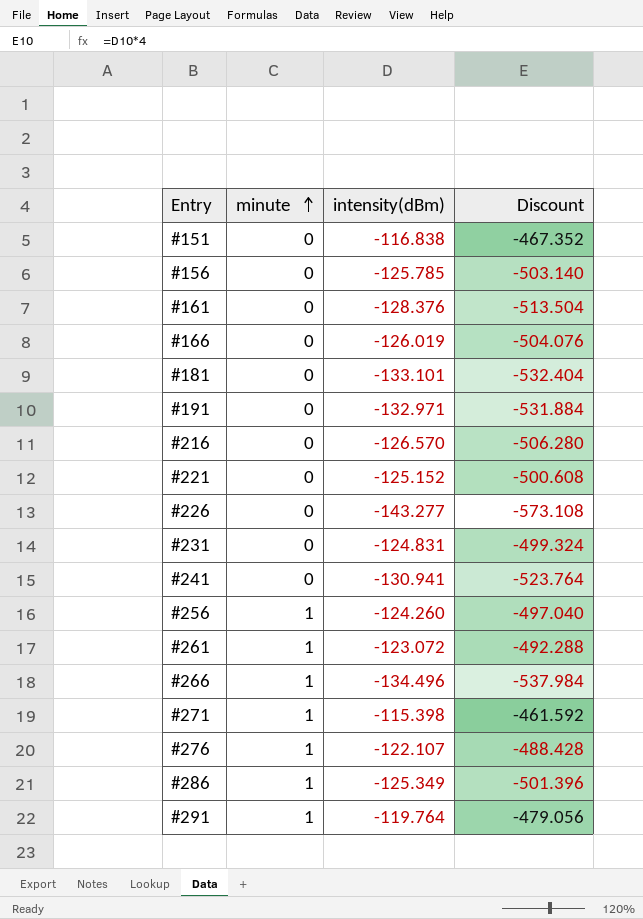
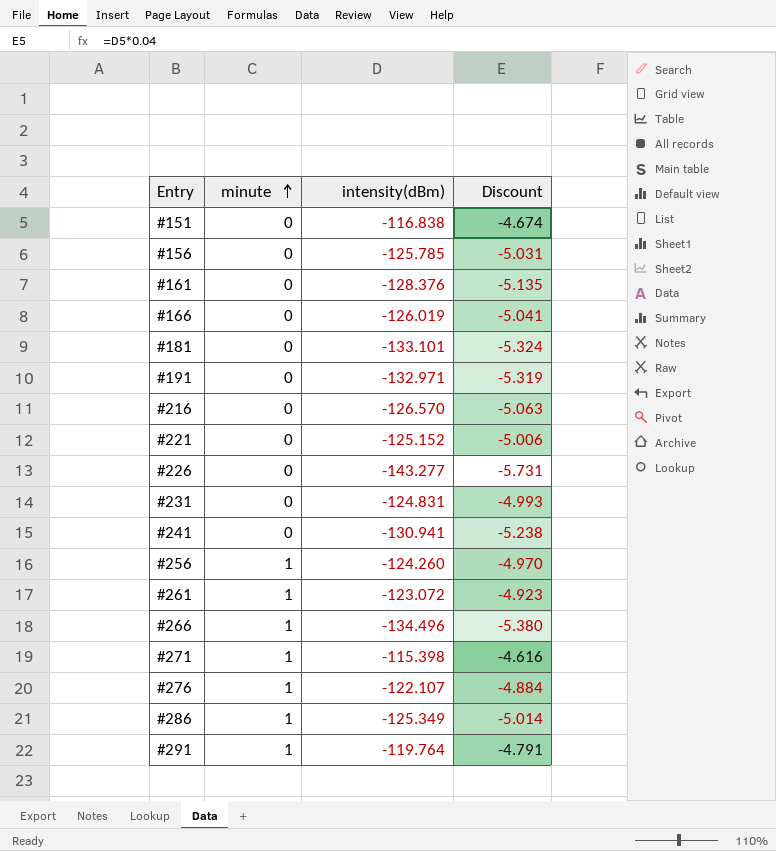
column Discount | formula: [intensity(dBm)] * 4 -> [intensity(dBm)] * 0.04

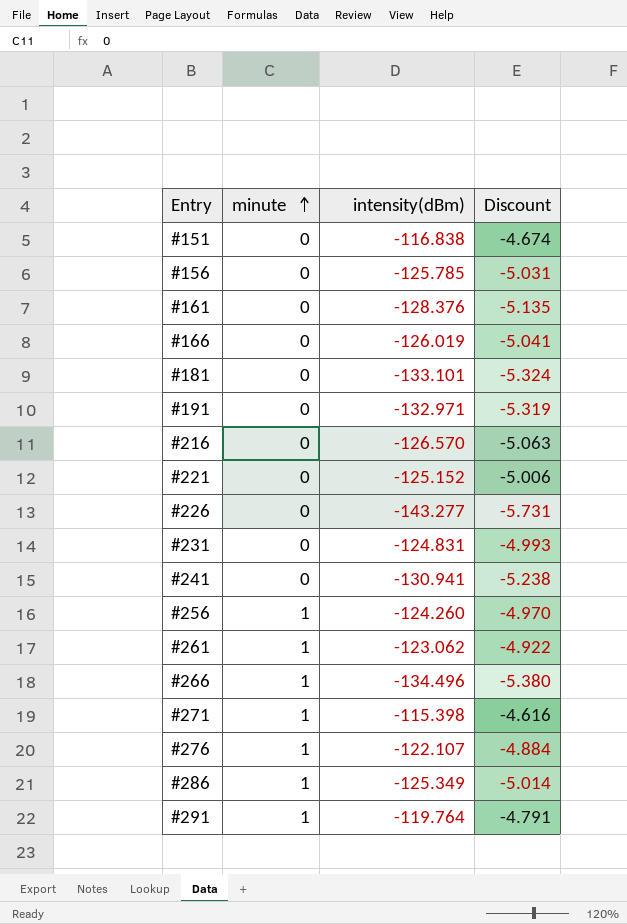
#261 | intensity(dBm): -123.072 -> -123.062
#261 | Discount: -4.923 -> -4.922

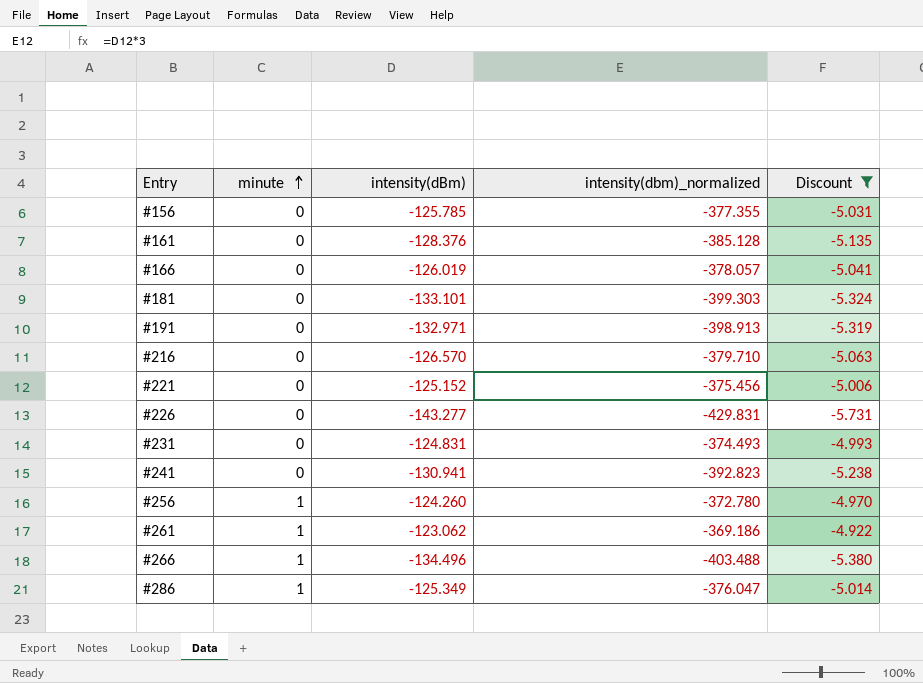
filter: none -> Discount <= -4.922
column intensity(dbm)_normalized | formula: none -> [intensity(dBm)] * 3

